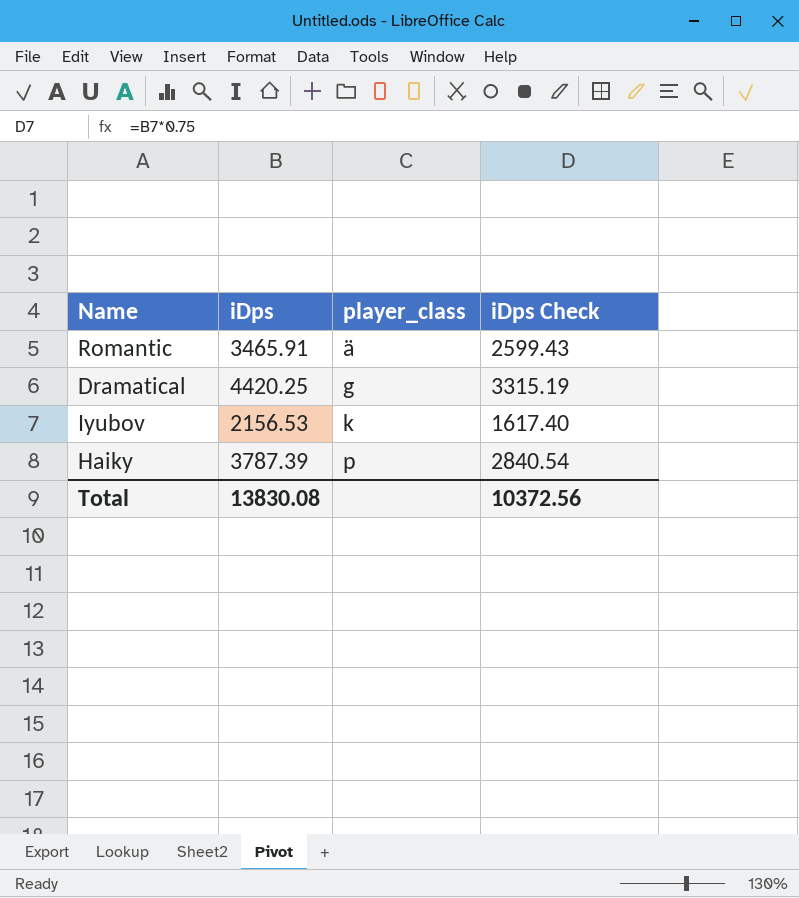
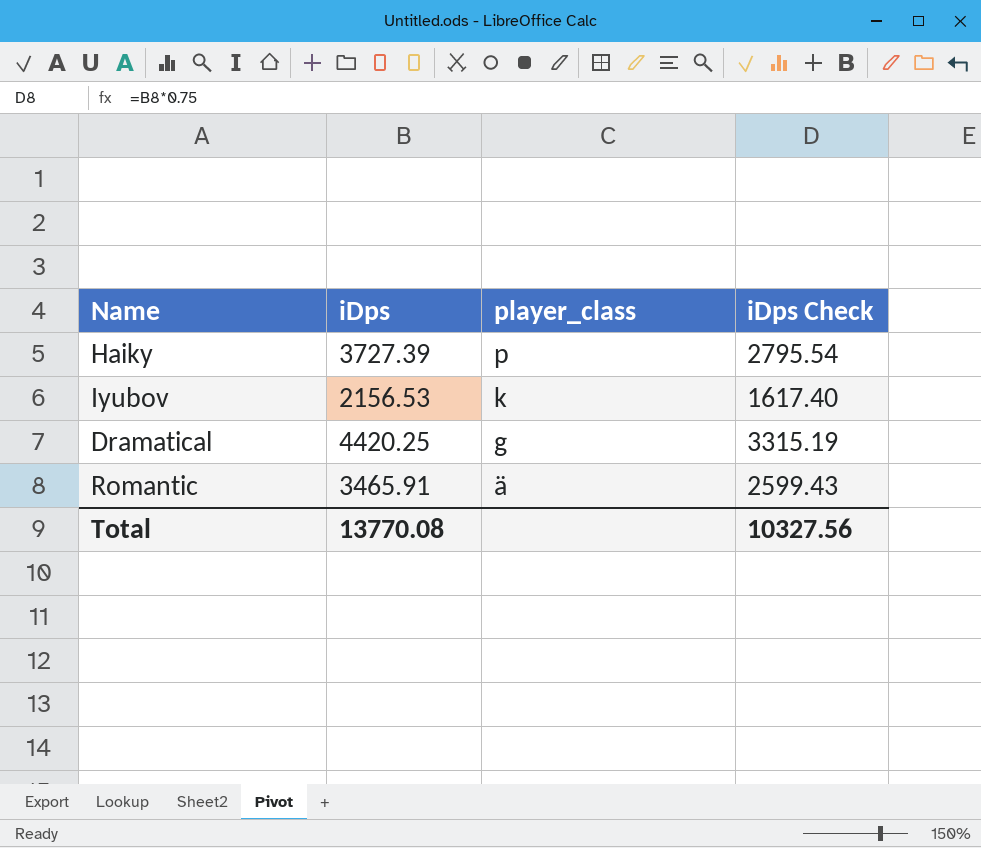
row order: player_class ascending -> player_class descending
Haiky | iDps: 3787.39 -> 3727.39
Haiky | iDps Check: 2840.54 -> 2795.54
Total | iDps: 13830.08 -> 13770.08
Total | iDps Check: 10372.56 -> 10327.56

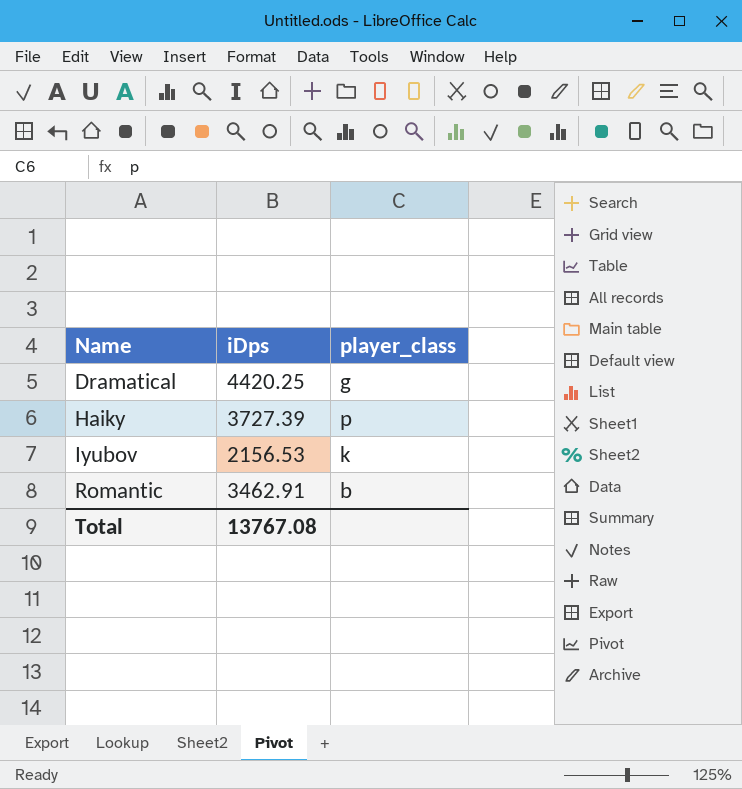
row order: player_class descending -> Name ascending
column iDps Check | formula: [iDps] * 0.75 -> none
Romantic | iDps: 3465.91 -> 3462.91
Romantic | player_class: ä -> b
Total | iDps: 13770.08 -> 13767.08

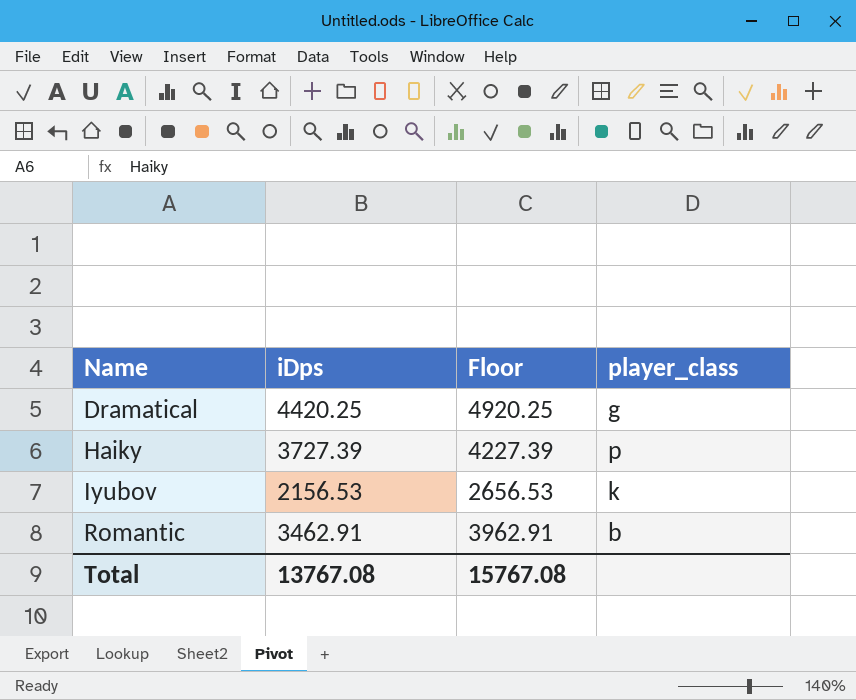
column Floor | formula: none -> [iDps] + 500

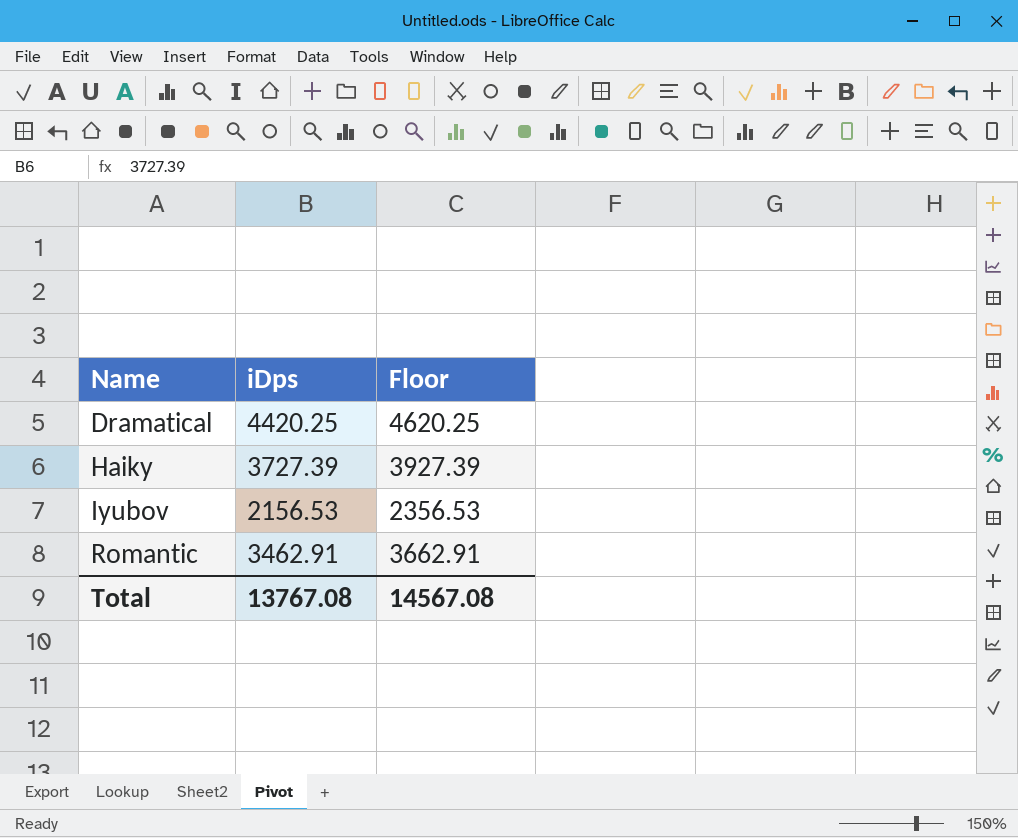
column player_class | position: 4 -> none
column Floor | formula: [iDps] + 500 -> [iDps] + 200
Total | Floor: 15767.08 -> 14567.08

